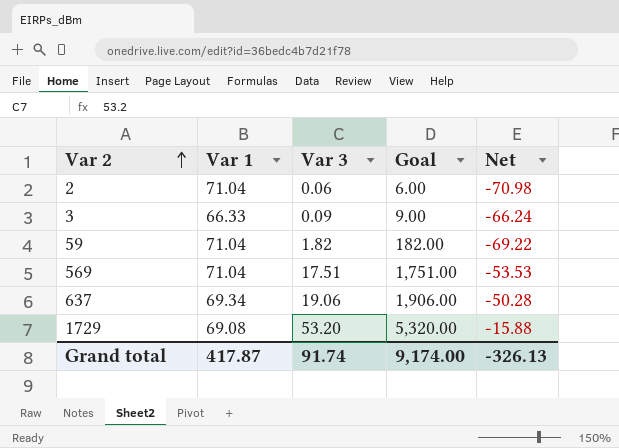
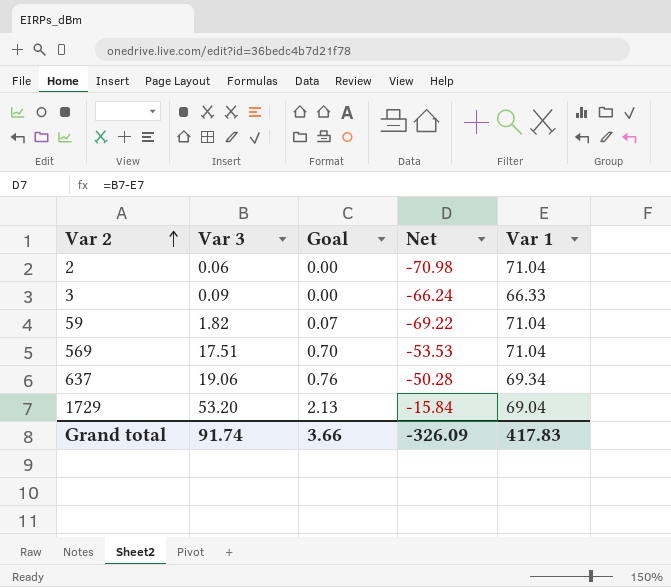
column Goal | formula: [Var 3] * 100 -> [Var 3] * 0.04
column Var 1 | position: 2 -> 5
1729 | Net: -15.88 -> -15.84
1729 | Var 1: 69.08 -> 69.04
Grand total | Goal: 9,174.00 -> 3.66
Grand total | Net: -326.13 -> -326.09
Grand total | Var 1: 417.87 -> 417.83

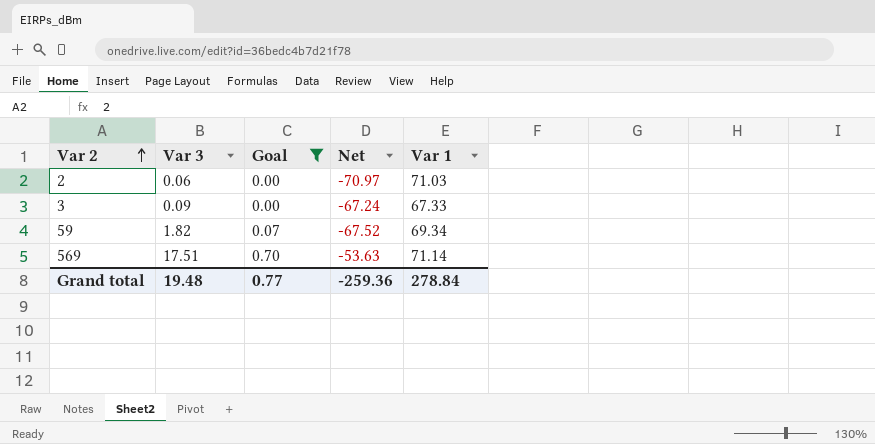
filter: none -> Goal <= 0.70
2 | Net: -70.98 -> -70.97
2 | Var 1: 71.04 -> 71.03
3 | Net: -66.24 -> -67.24
3 | Var 1: 66.33 -> 67.33
59 | Net: -69.22 -> -67.52
59 | Var 1: 71.04 -> 69.34
569 | Net: -53.53 -> -53.63
569 | Var 1: 71.04 -> 71.14
Grand total | Var 3: 91.74 -> 19.48
Grand total | Goal: 3.66 -> 0.77
Grand total | Net: -326.09 -> -259.36
Grand total | Var 1: 417.83 -> 278.84

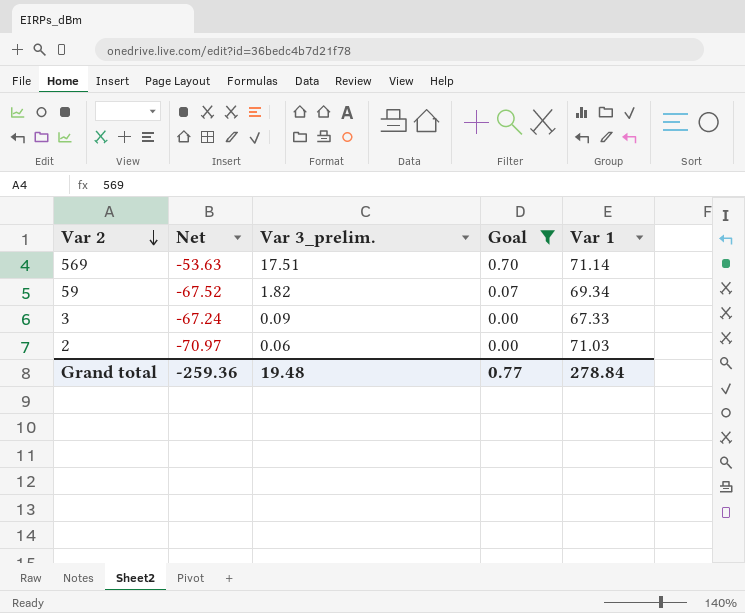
row order: Var 2 ascending -> Var 2 descending
column Net | position: 4 -> 2
column name: Var 3 -> Var 3_prelim.

